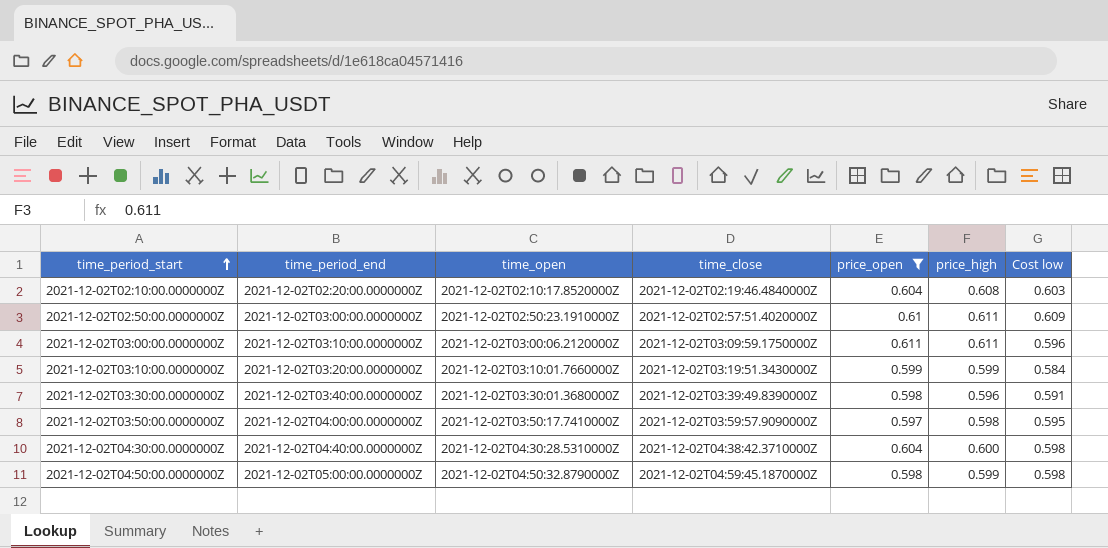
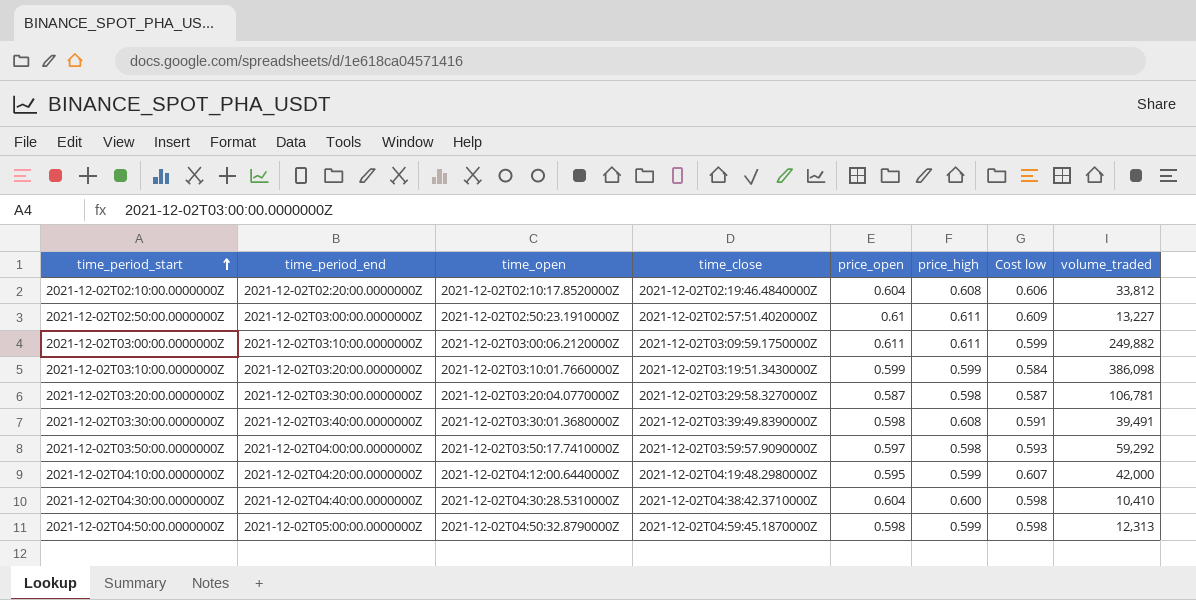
filter: price_open >= 0.597 -> none
column volume_traded | position: none -> 8
2021-12-02T02:10:00.0000000Z | Cost low: 0.603 -> 0.606
2021-12-02T03:00:00.0000000Z | Cost low: 0.596 -> 0.599
2021-12-02T03:30:00.0000000Z | price_high: 0.596 -> 0.608
2021-12-02T03:50:00.0000000Z | Cost low: 0.595 -> 0.593

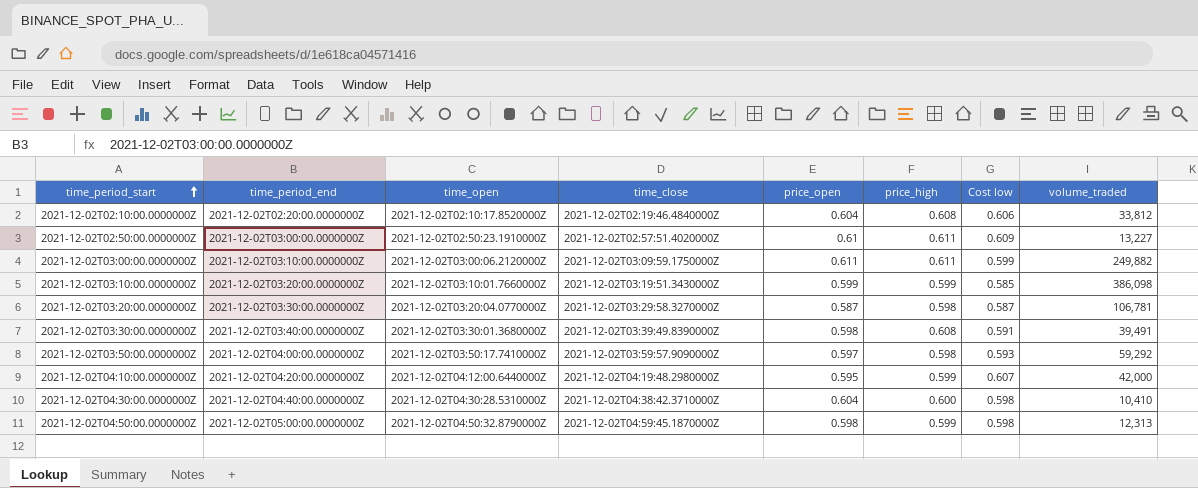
2021-12-02T03:10:00.0000000Z | Cost low: 0.584 -> 0.585

